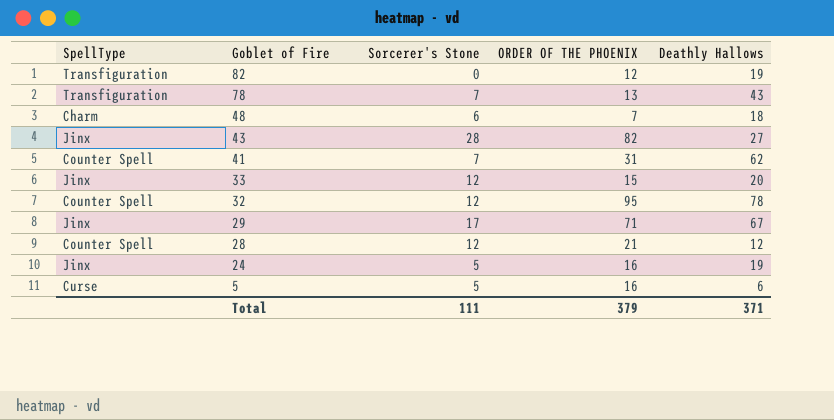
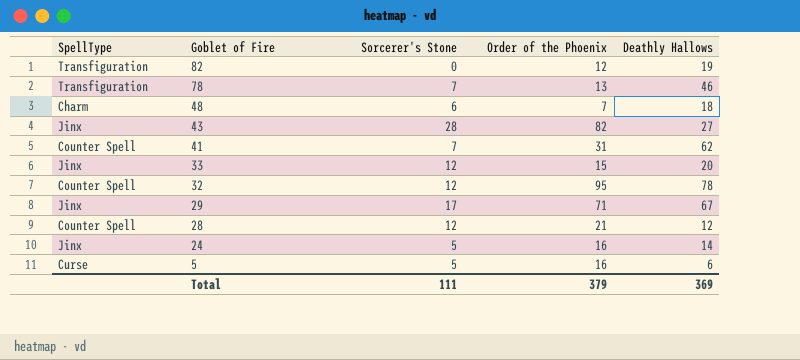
column name: ORDER OF THE PHOENIX -> Order of the Phoenix
78 | Deathly Hallows: 43 -> 46
24 | Deathly Hallows: 19 -> 14
Total | Deathly Hallows: 371 -> 369

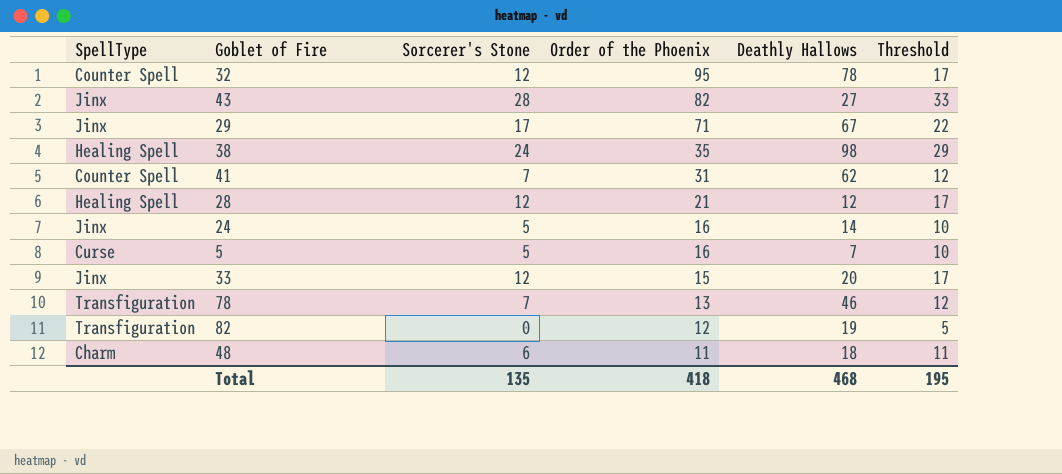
row order: Goblet of Fire descending -> Order of the Phoenix descending
column Threshold | formula: none -> [Sorcerer's Stone] + 5
row 38: none -> Healing Spell | 24 | 35 | 98 | 29
28 | SpellType: Counter Spell -> Healing Spell
5 | Deathly Hallows: 6 -> 7
48 | Order of the Phoenix: 7 -> 11
Total | Sorcerer's Stone: 111 -> 135
Total | Order of the Phoenix: 379 -> 418
Total | Deathly Hallows: 369 -> 468

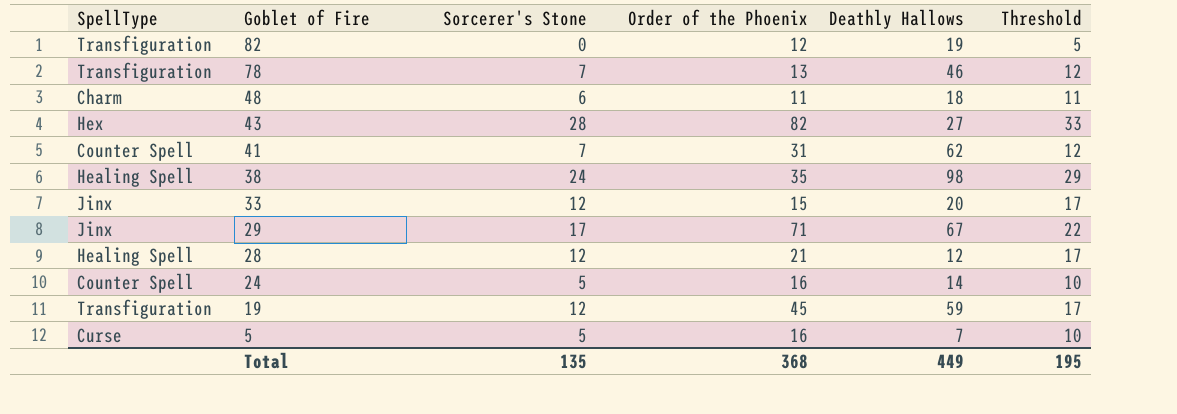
row order: Order of the Phoenix descending -> Goblet of Fire descending
row 32: Counter Spell | 12 | 95 | 78 | 17 -> none
43 | SpellType: Jinx -> Hex
24 | SpellType: Jinx -> Counter Spell
row 19: none -> Transfiguration | 12 | 45 | 59 | 17
Total | Order of the Phoenix: 418 -> 368
Total | Deathly Hallows: 468 -> 449

